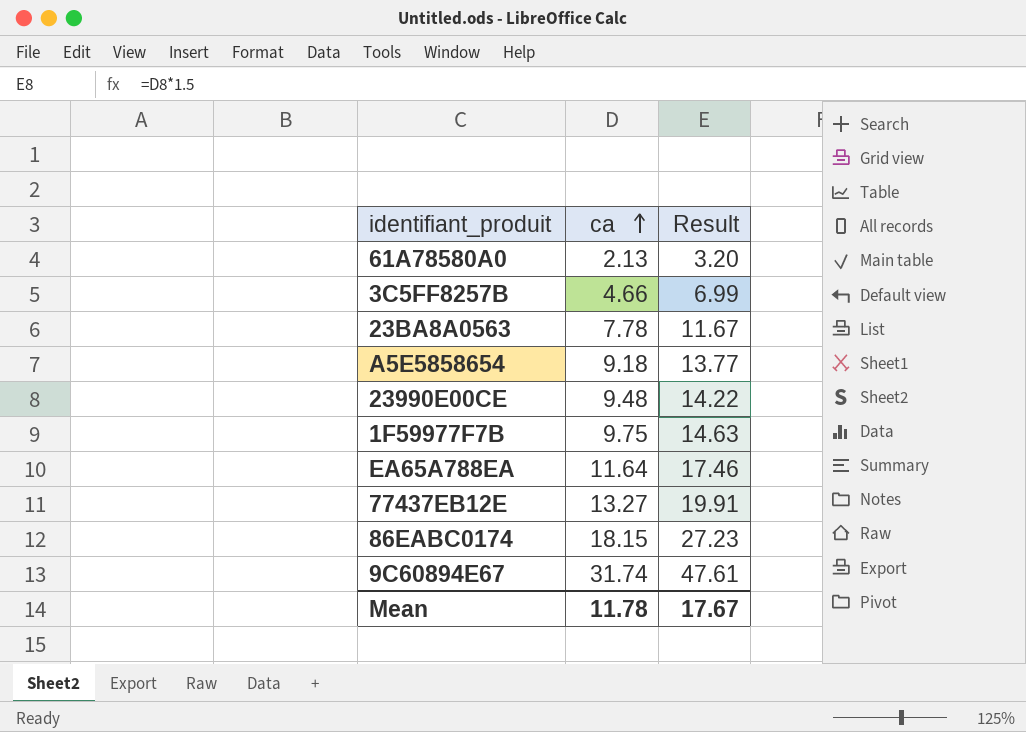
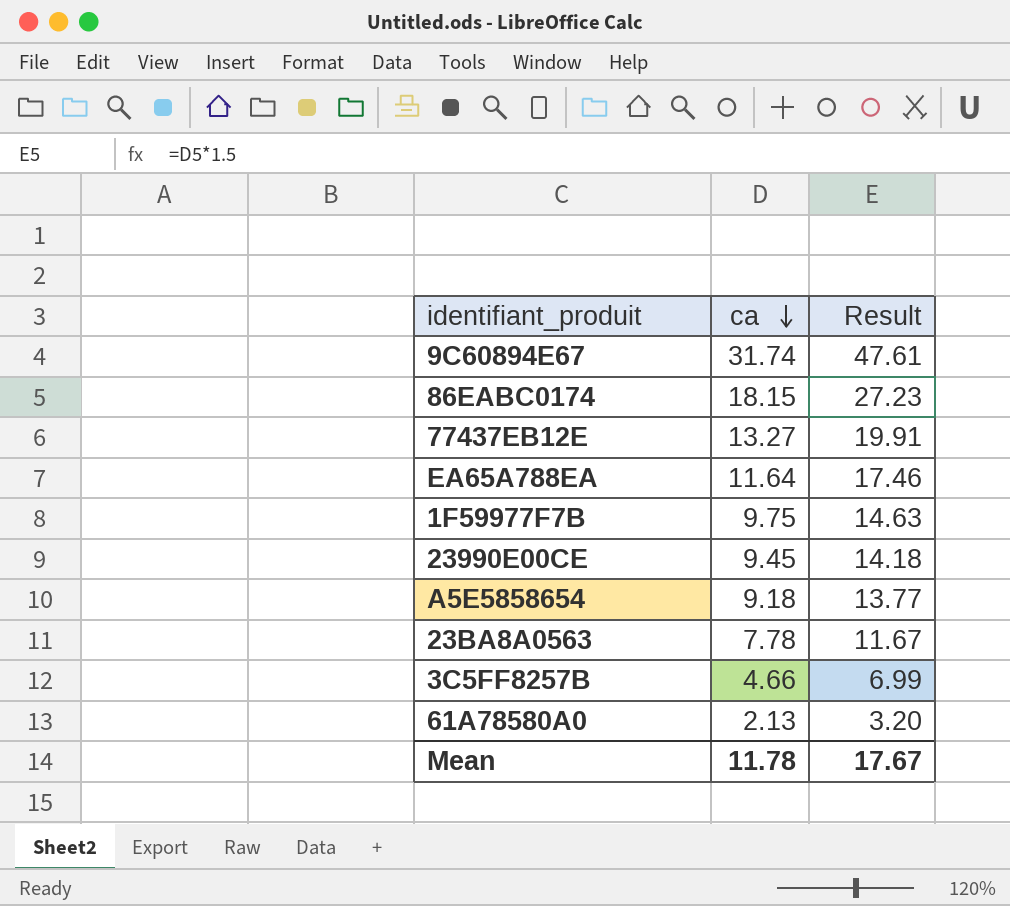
row order: ca ascending -> ca descending
23990E00CE | ca: 9.48 -> 9.45
23990E00CE | Result: 14.22 -> 14.18

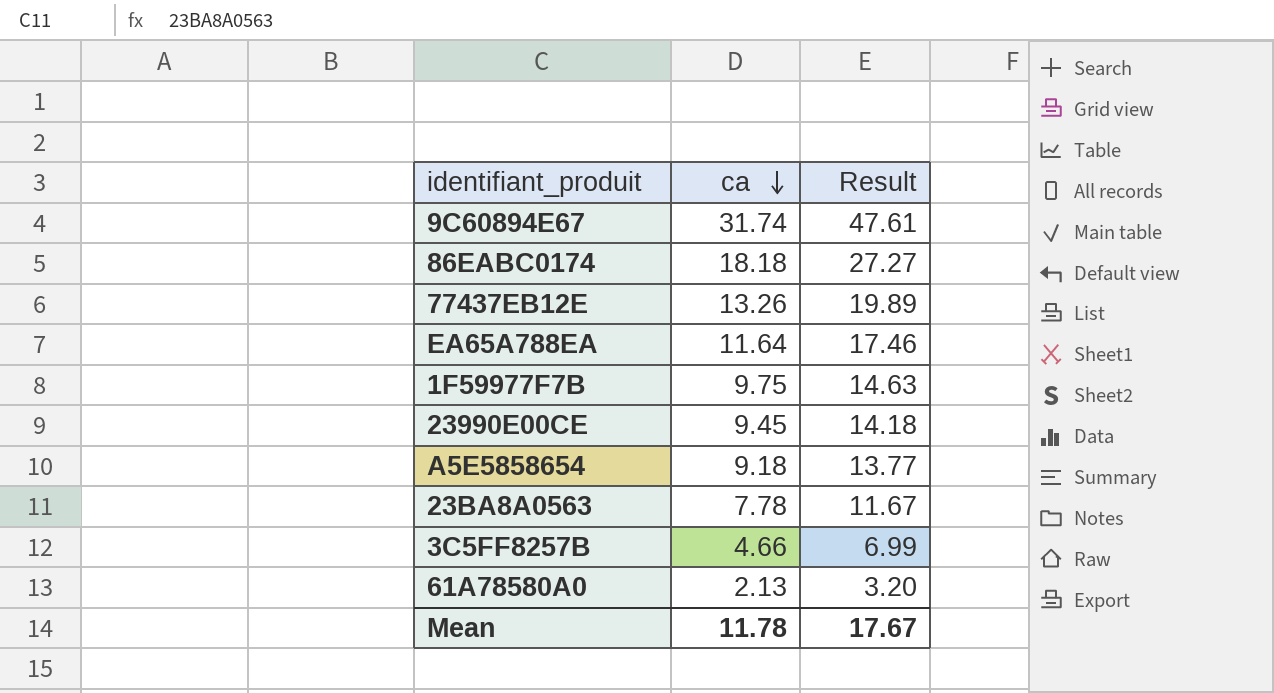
86EABC0174 | ca: 18.15 -> 18.18
86EABC0174 | Result: 27.23 -> 27.27
77437EB12E | ca: 13.27 -> 13.26
77437EB12E | Result: 19.91 -> 19.89

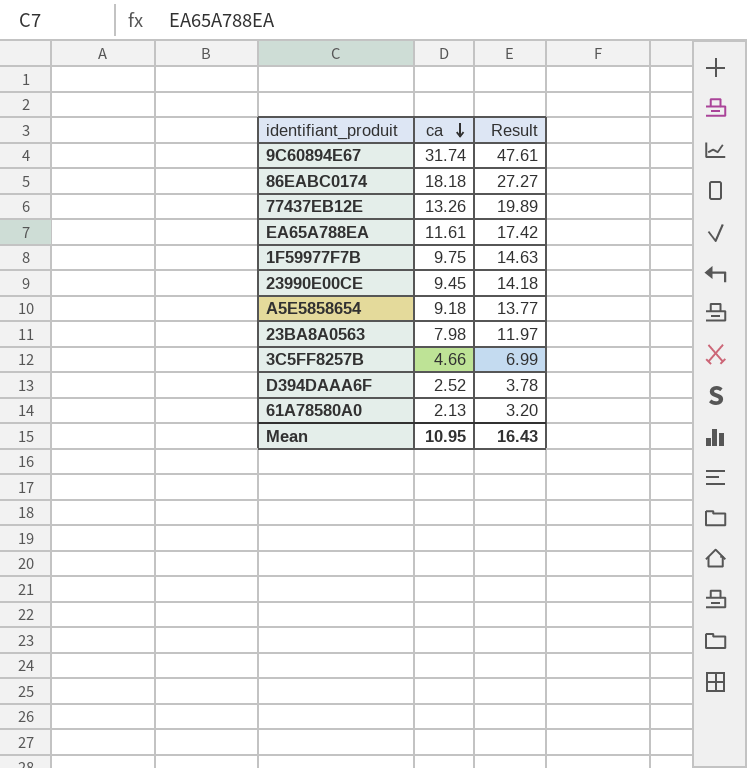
EA65A788EA | ca: 11.64 -> 11.61
EA65A788EA | Result: 17.46 -> 17.42
23BA8A0563 | ca: 7.78 -> 7.98
23BA8A0563 | Result: 11.67 -> 11.97
row D394DAAA6F: none -> 2.52 | 3.78
Mean | ca: 11.78 -> 10.95
Mean | Result: 17.67 -> 16.43

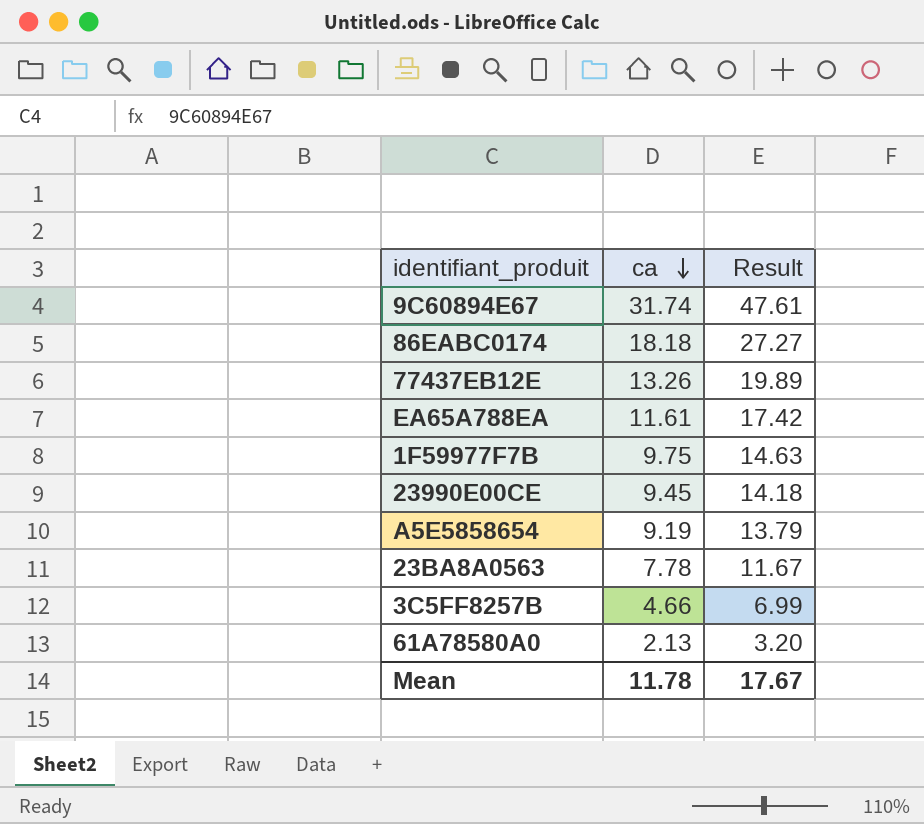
row D394DAAA6F: 2.52 | 3.78 -> none
A5E5858654 | ca: 9.18 -> 9.19
A5E5858654 | Result: 13.77 -> 13.79
23BA8A0563 | ca: 7.98 -> 7.78
23BA8A0563 | Result: 11.97 -> 11.67
Mean | ca: 10.95 -> 11.78
Mean | Result: 16.43 -> 17.67

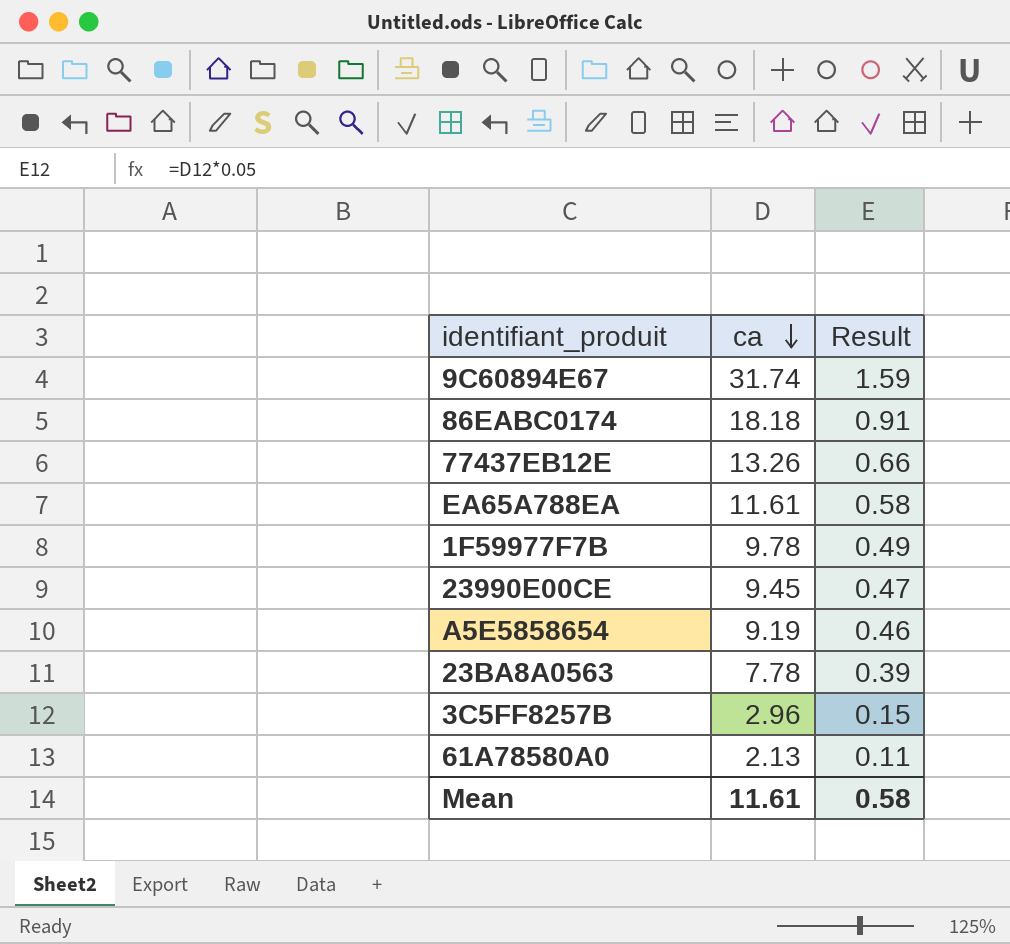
column Result | formula: [ca] * 1.5 -> [ca] * 0.05
1F59977F7B | ca: 9.75 -> 9.78
3C5FF8257B | ca: 4.66 -> 2.96
Mean | ca: 11.78 -> 11.61
Mean | Result: 17.67 -> 0.58

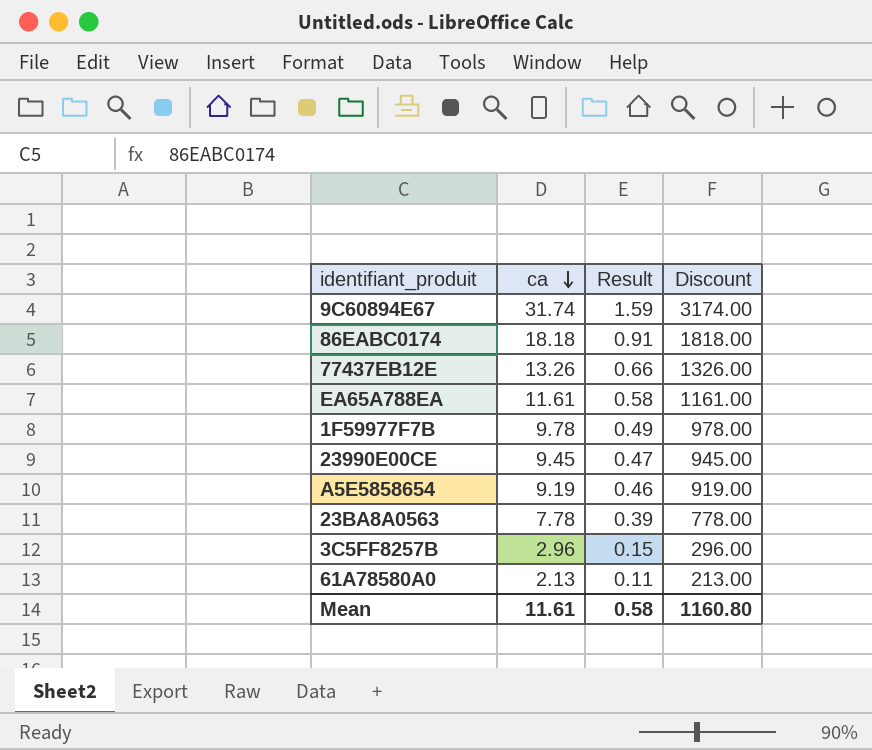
column Discount | formula: none -> [ca] * 100

